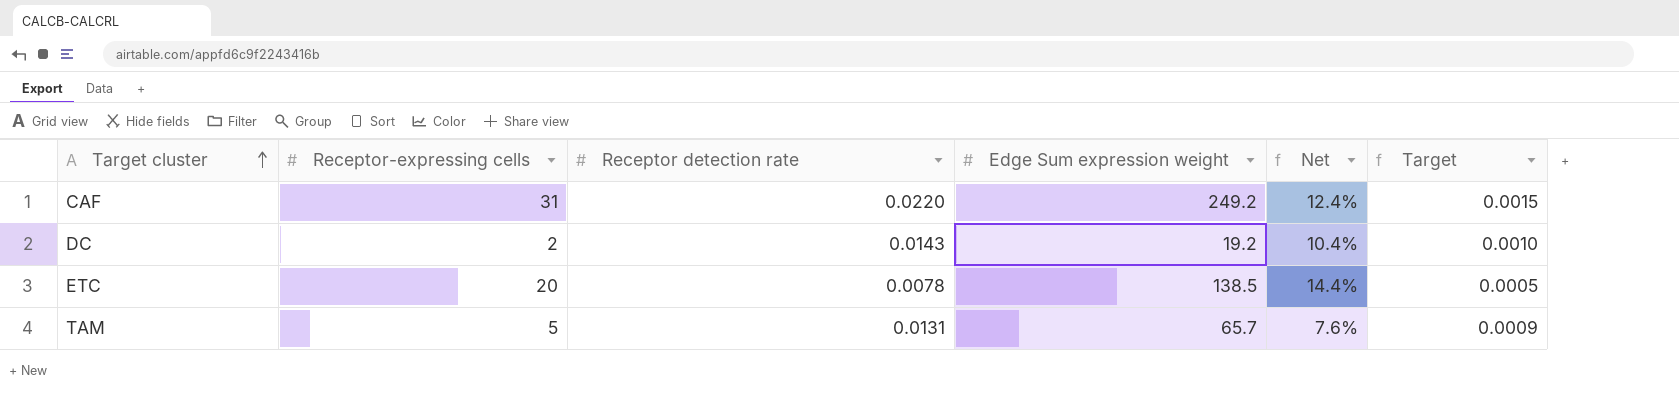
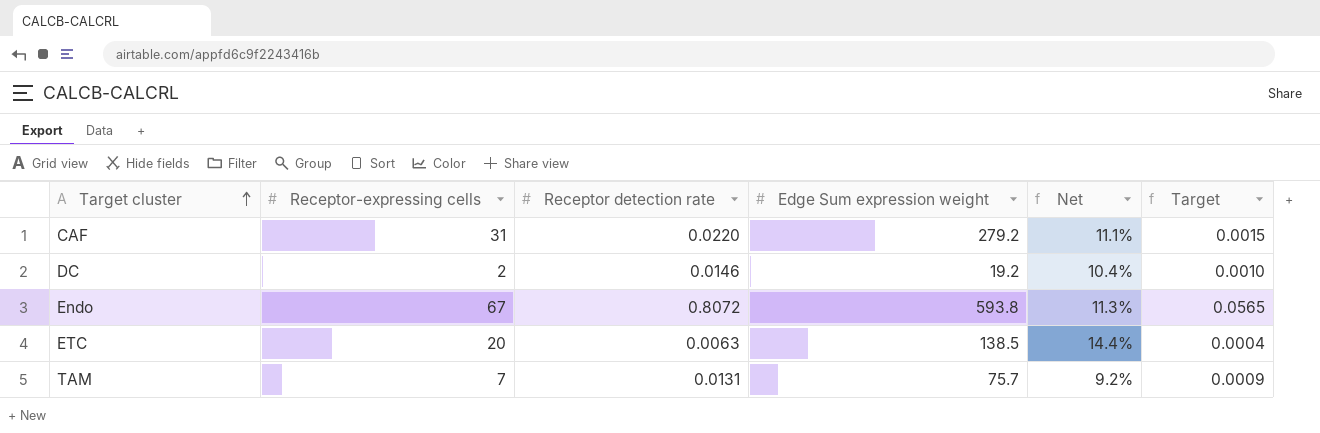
CAF | Edge Sum expression weight: 249.2 -> 279.2
CAF | Net: 12.4% -> 11.1%
DC | Receptor detection rate: 0.0143 -> 0.0146
row Endo: none -> 67 | 0.8072 | 593.8 | 11.3% | 0.0565
ETC | Receptor detection rate: 0.0078 -> 0.0063
ETC | Target: 0.0005 -> 0.0004
TAM | Receptor-expressing cells: 5 -> 7
TAM | Edge Sum expression weight: 65.7 -> 75.7
TAM | Net: 7.6% -> 9.2%

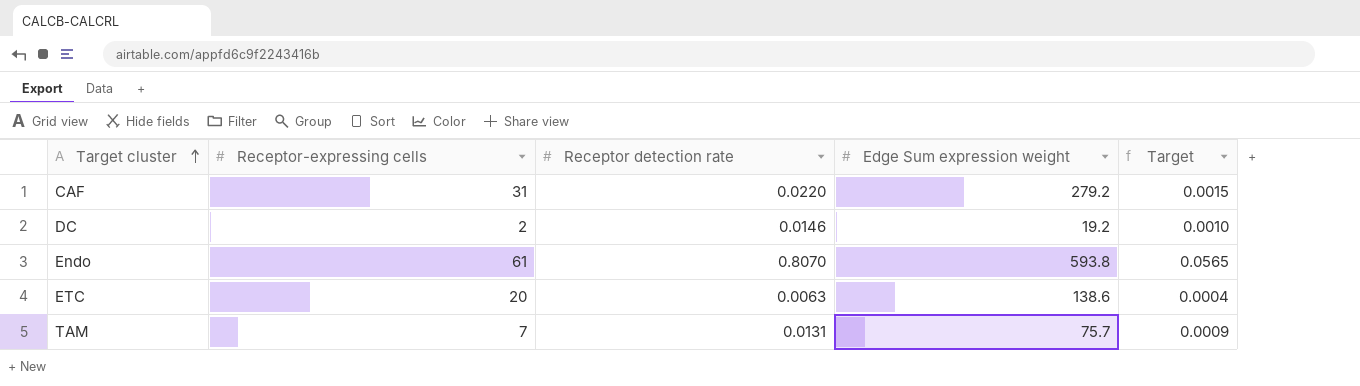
column Net | formula: [Receptor-expressing cells] / [Edge Sum expression weight] -> none
Endo | Receptor-expressing cells: 67 -> 61
Endo | Receptor detection rate: 0.8072 -> 0.8070
ETC | Edge Sum expression weight: 138.5 -> 138.6

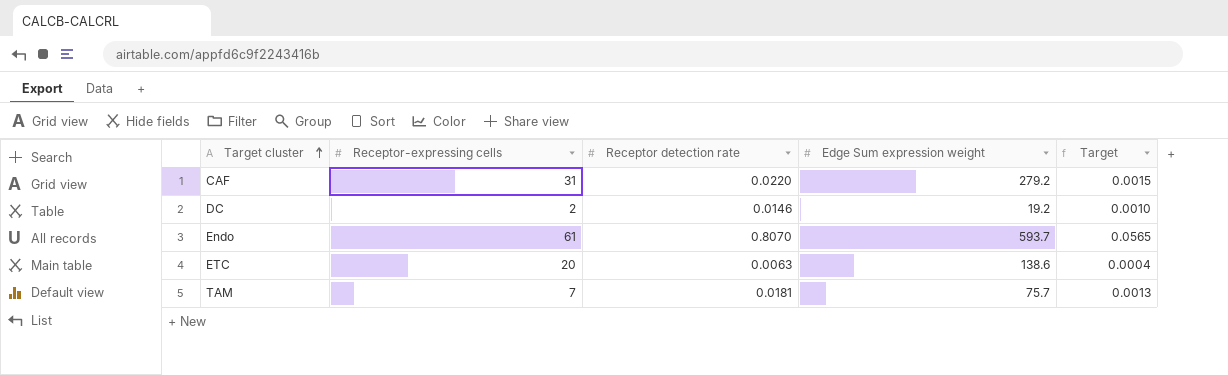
Endo | Edge Sum expression weight: 593.8 -> 593.7
TAM | Receptor detection rate: 0.0131 -> 0.0181
TAM | Target: 0.0009 -> 0.0013

